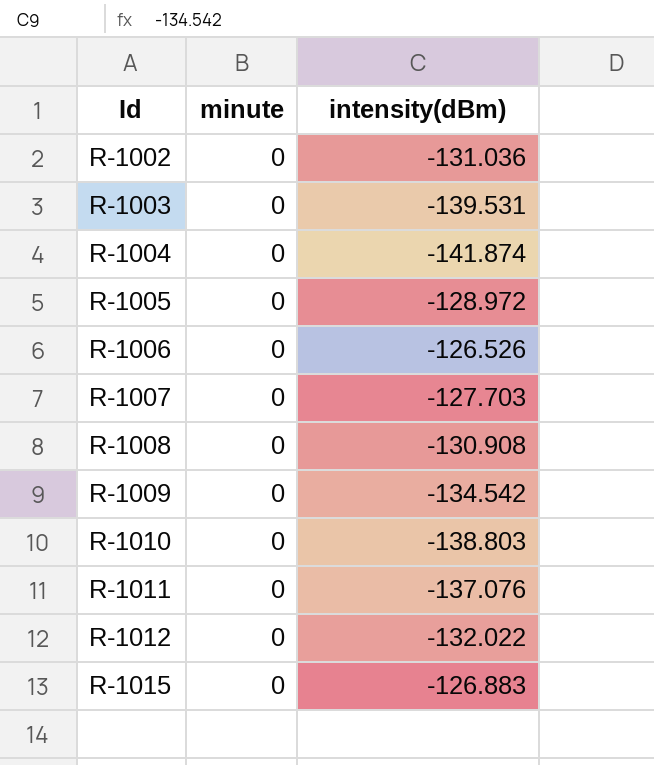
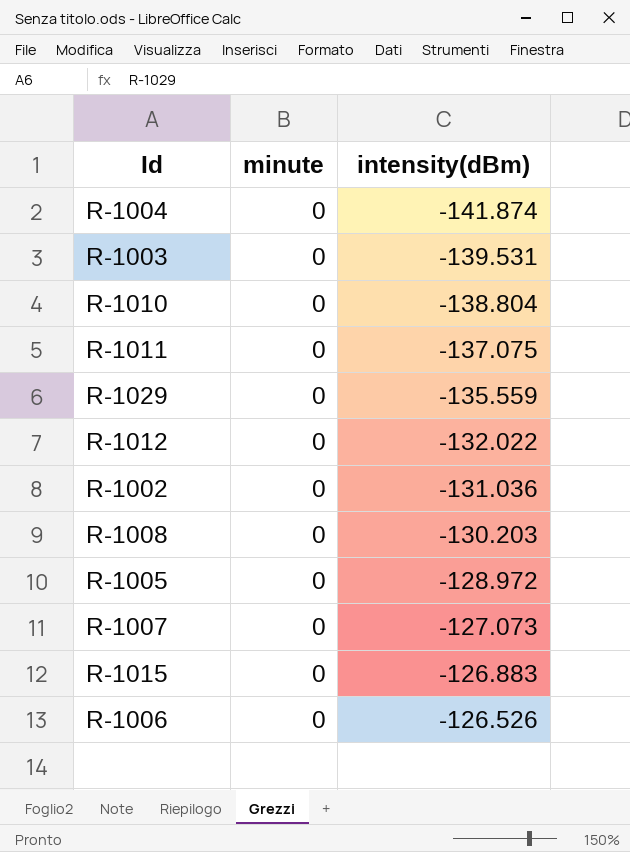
row order: Id ascending -> intensity(dBm) ascending
row R-1009: 0 | -134.542 -> none
R-1010 | intensity(dBm): -138.803 -> -138.804
R-1011 | intensity(dBm): -137.076 -> -137.075
row R-1029: none -> 0 | -135.559
R-1008 | intensity(dBm): -130.908 -> -130.203
R-1007 | intensity(dBm): -127.703 -> -127.073

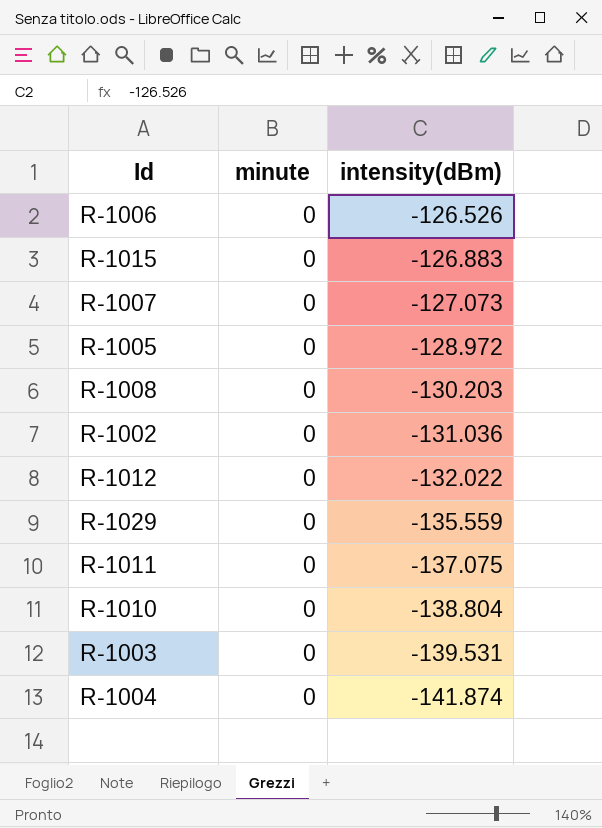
row order: intensity(dBm) ascending -> intensity(dBm) descending

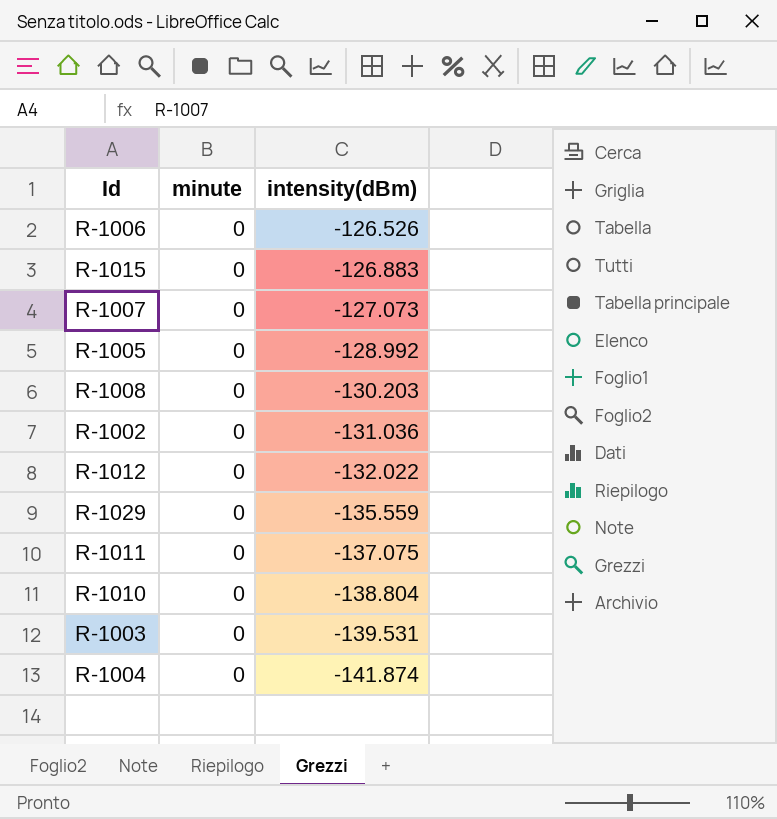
R-1005 | intensity(dBm): -128.972 -> -128.992

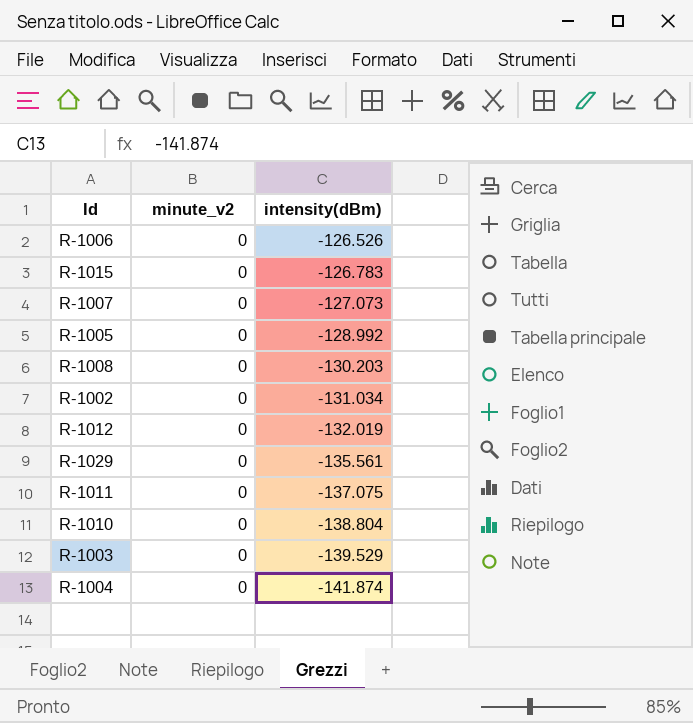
column name: minute -> minute_v2
R-1015 | intensity(dBm): -126.883 -> -126.783
R-1002 | intensity(dBm): -131.036 -> -131.034
R-1012 | intensity(dBm): -132.022 -> -132.019
R-1029 | intensity(dBm): -135.559 -> -135.561
R-1003 | intensity(dBm): -139.531 -> -139.529

